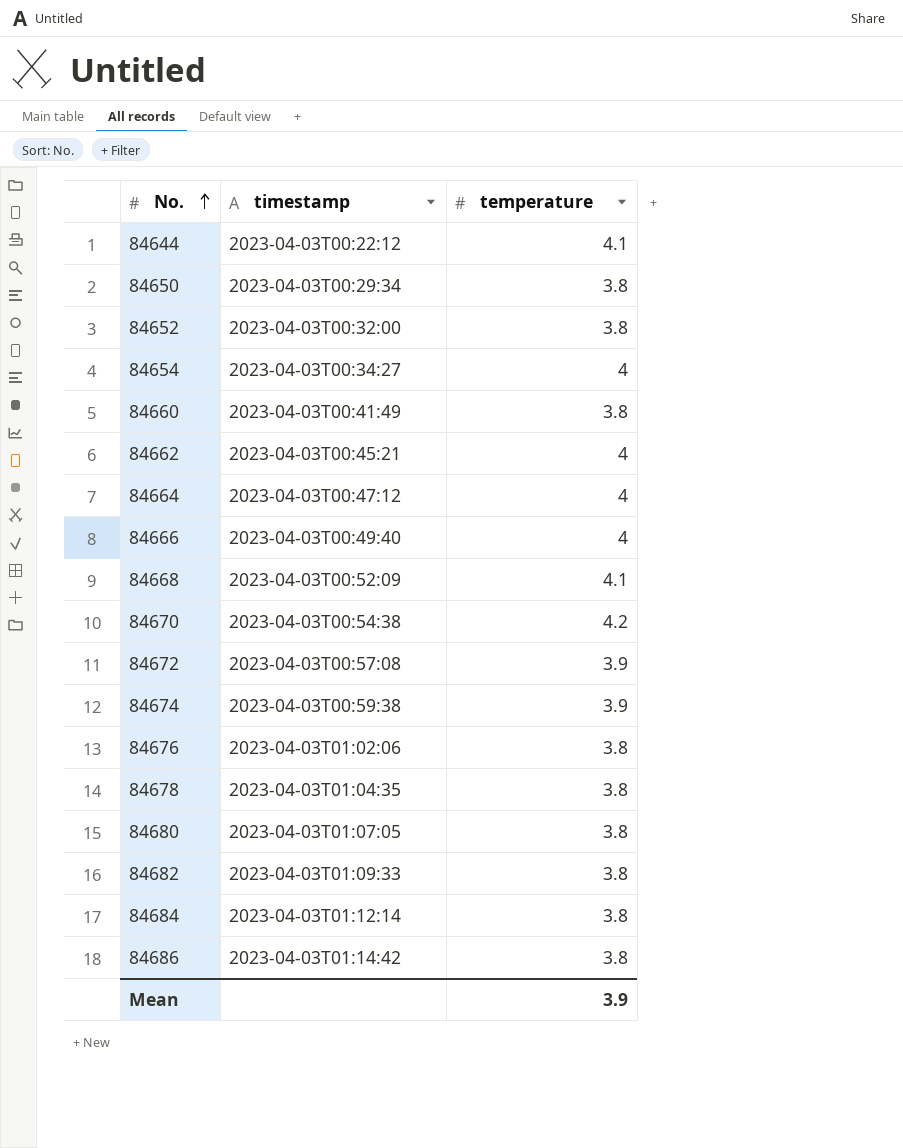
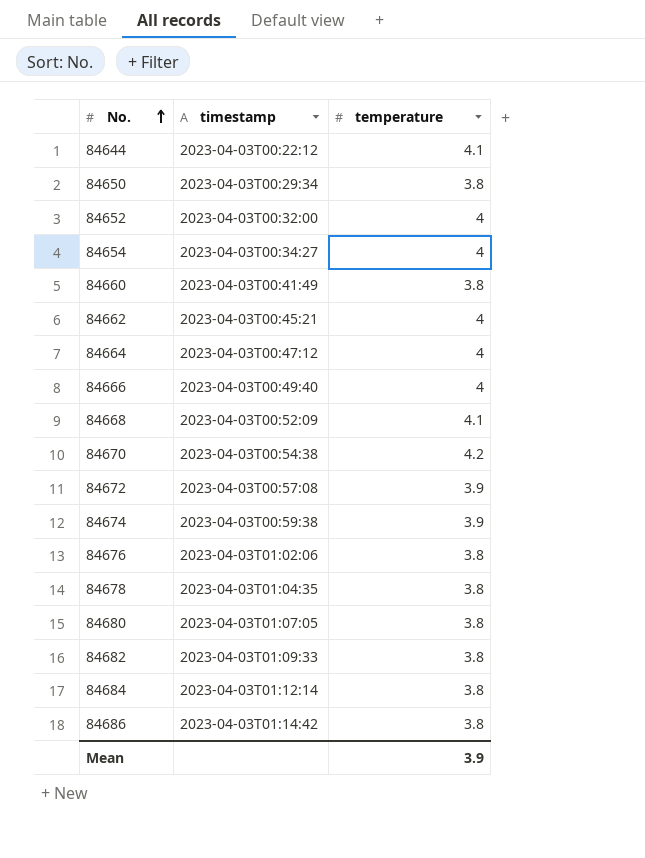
84652 | temperature: 3.8 -> 4

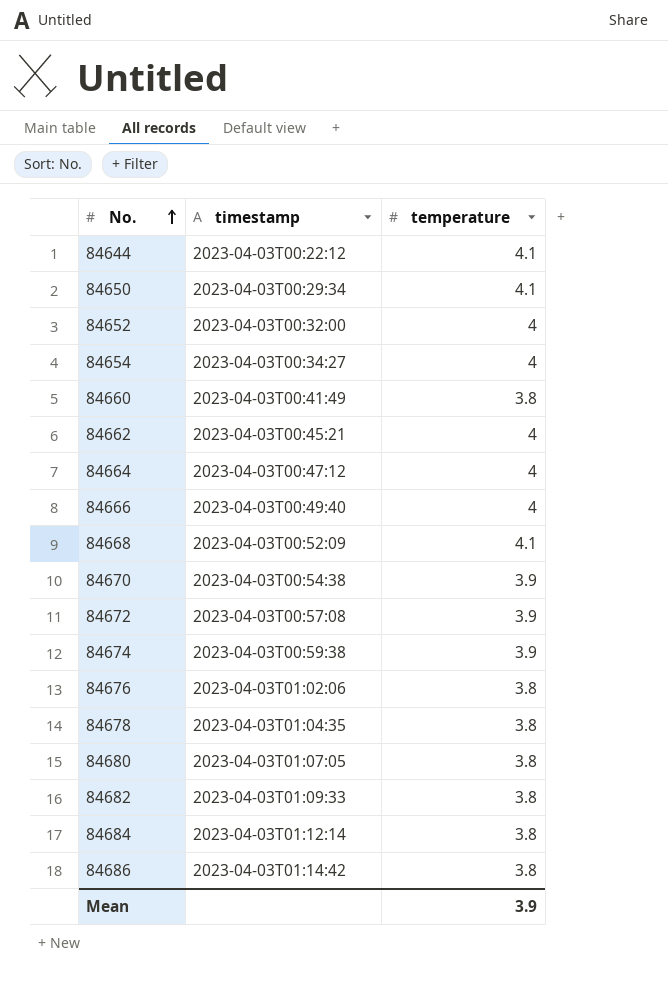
84650 | temperature: 3.8 -> 4.1
84670 | temperature: 4.2 -> 3.9

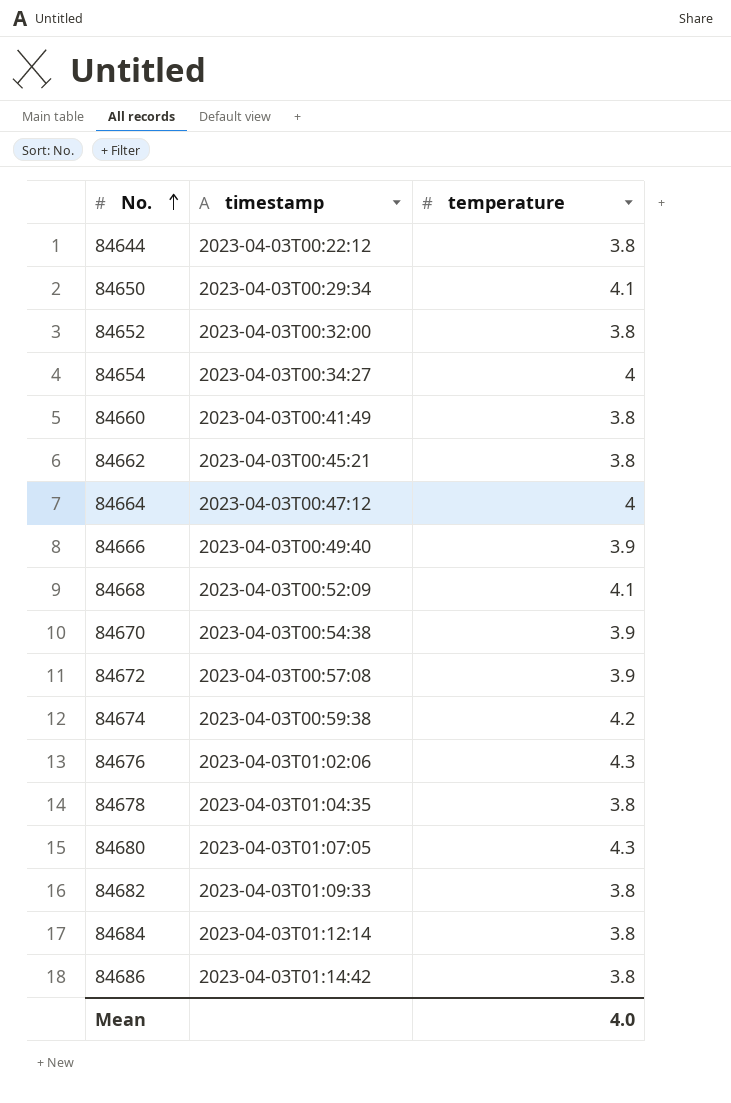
84644 | temperature: 4.1 -> 3.8
84652 | temperature: 4 -> 3.8
84662 | temperature: 4 -> 3.8
84666 | temperature: 4 -> 3.9
84674 | temperature: 3.9 -> 4.2
84676 | temperature: 3.8 -> 4.3
84680 | temperature: 3.8 -> 4.3
Mean | temperature: 3.9 -> 4.0

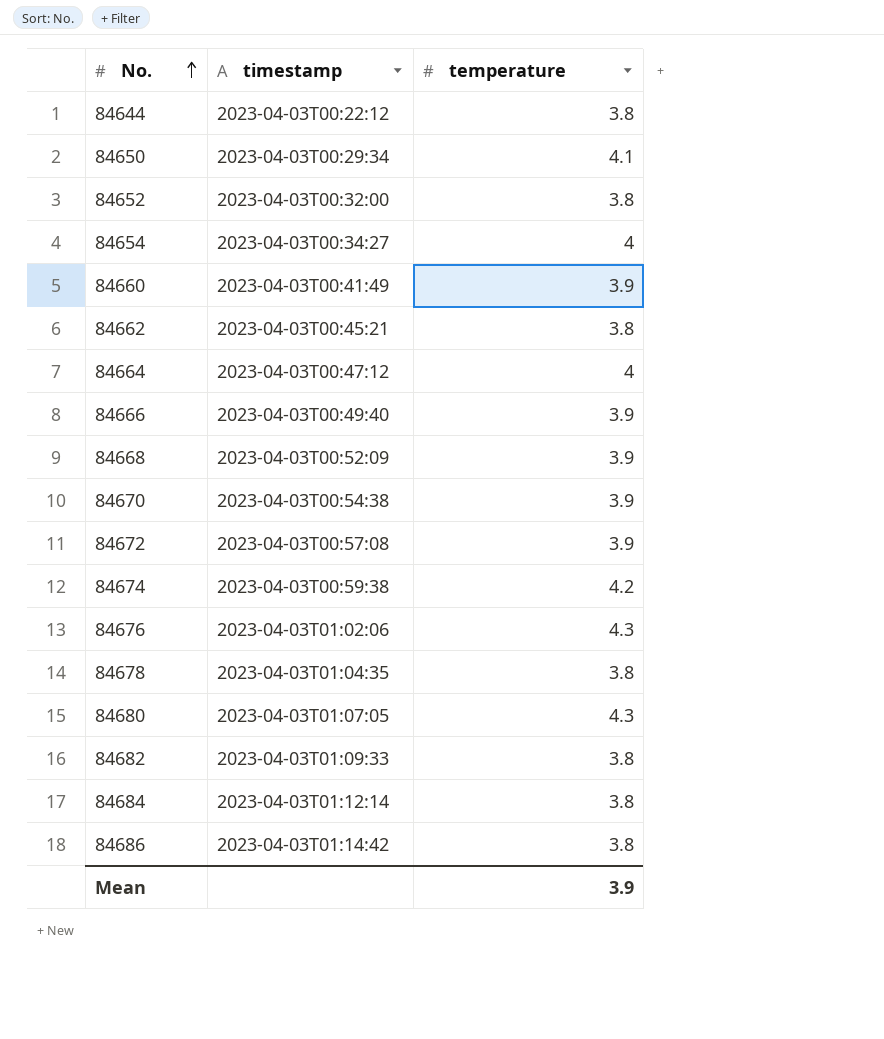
84660 | temperature: 3.8 -> 3.9
84668 | temperature: 4.1 -> 3.9
Mean | temperature: 4.0 -> 3.9

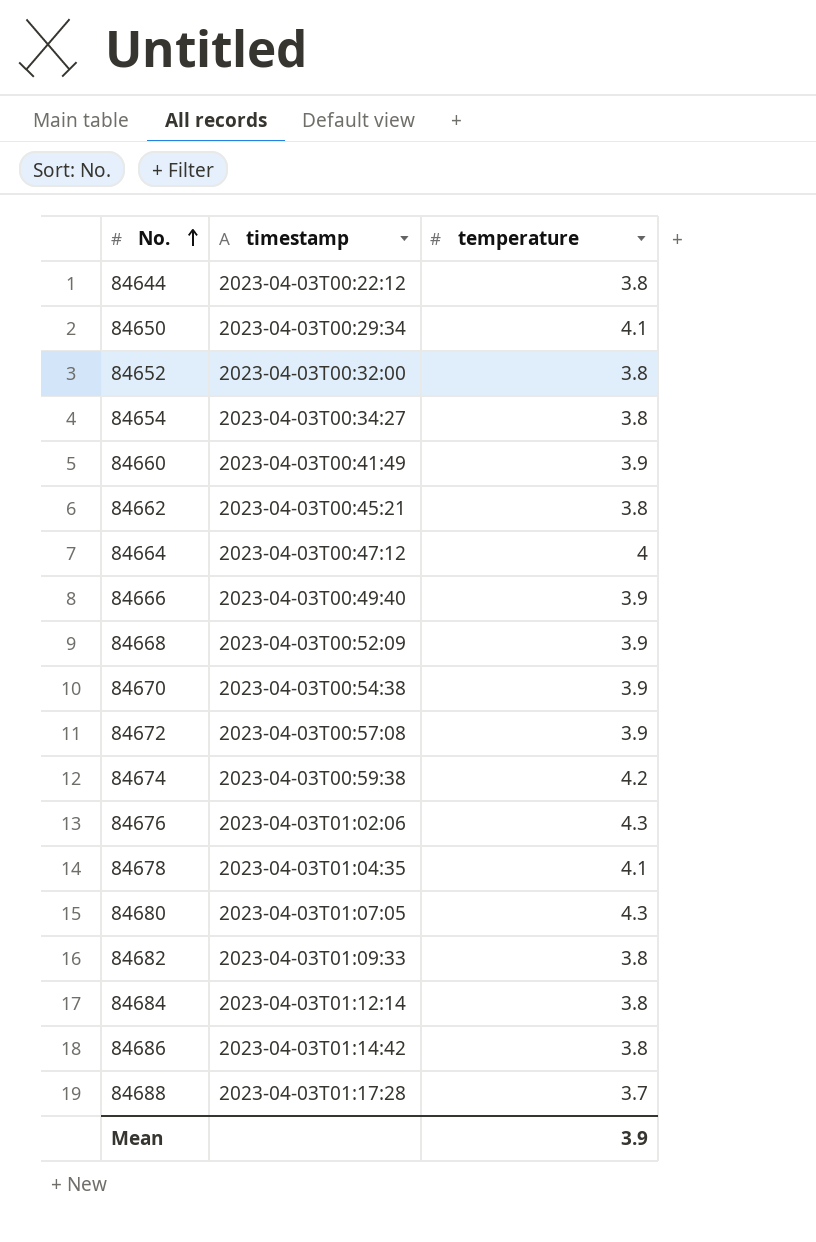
84654 | temperature: 4 -> 3.8
84678 | temperature: 3.8 -> 4.1
row 84688: none -> 2023-04-03T01:17:28 | 3.7

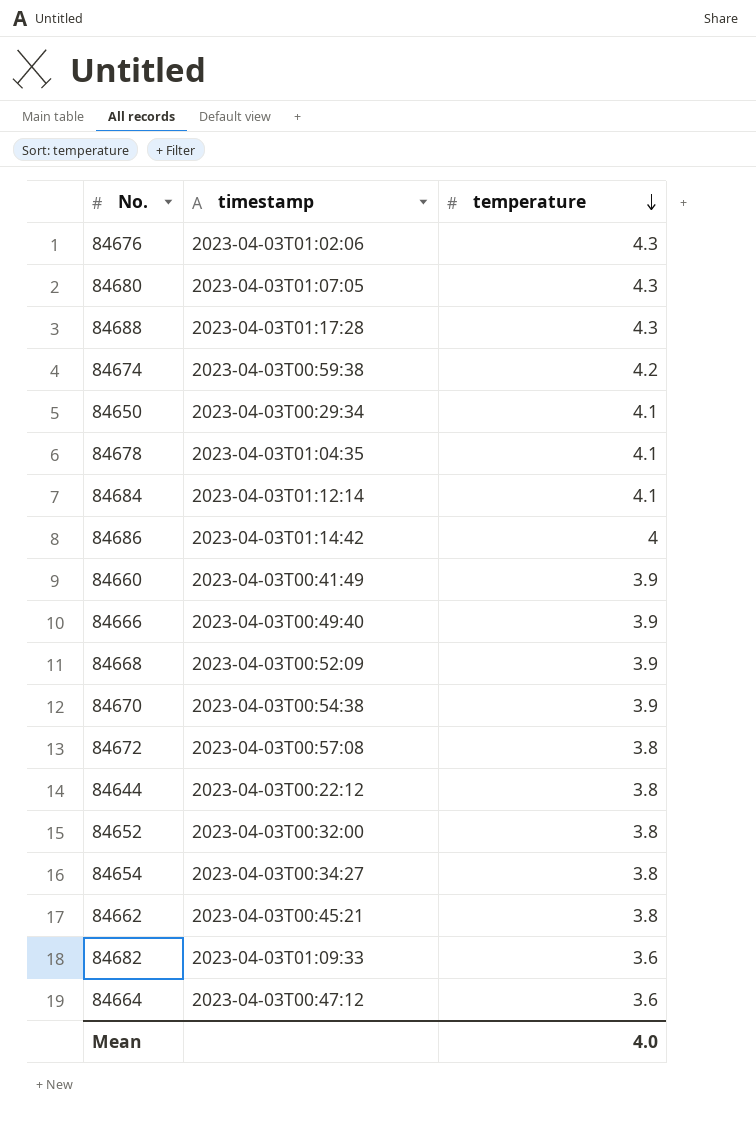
row order: No. ascending -> temperature descending
84688 | temperature: 3.7 -> 4.3
84684 | temperature: 3.8 -> 4.1
84686 | temperature: 3.8 -> 4
84672 | temperature: 3.9 -> 3.8
84682 | temperature: 3.8 -> 3.6
84664 | temperature: 4 -> 3.6
Mean | temperature: 3.9 -> 4.0

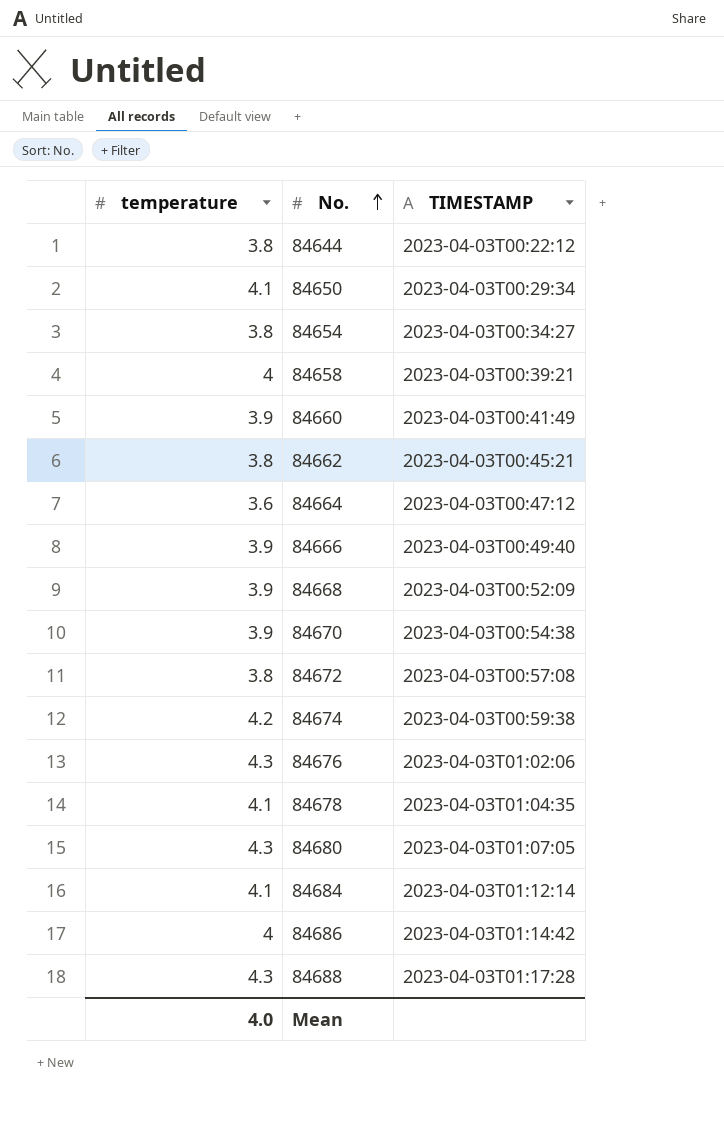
row order: temperature descending -> No. ascending
column temperature | position: 3 -> 1
column name: timestamp -> TIMESTAMP
row 84652: 2023-04-03T00:32:00 | 3.8 -> none
row 84682: 2023-04-03T01:09:33 | 3.6 -> none
row 84658: none -> 4 | 2023-04-03T00:39:21

